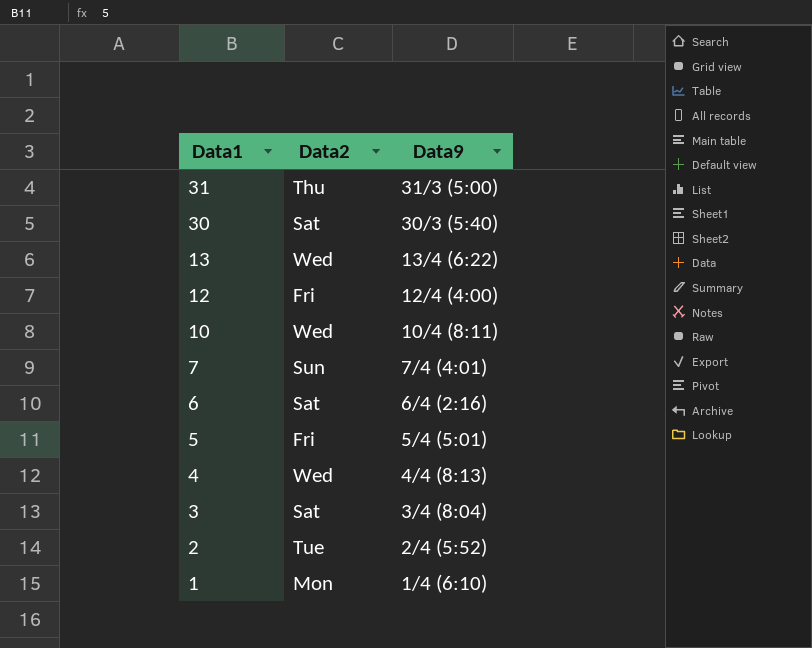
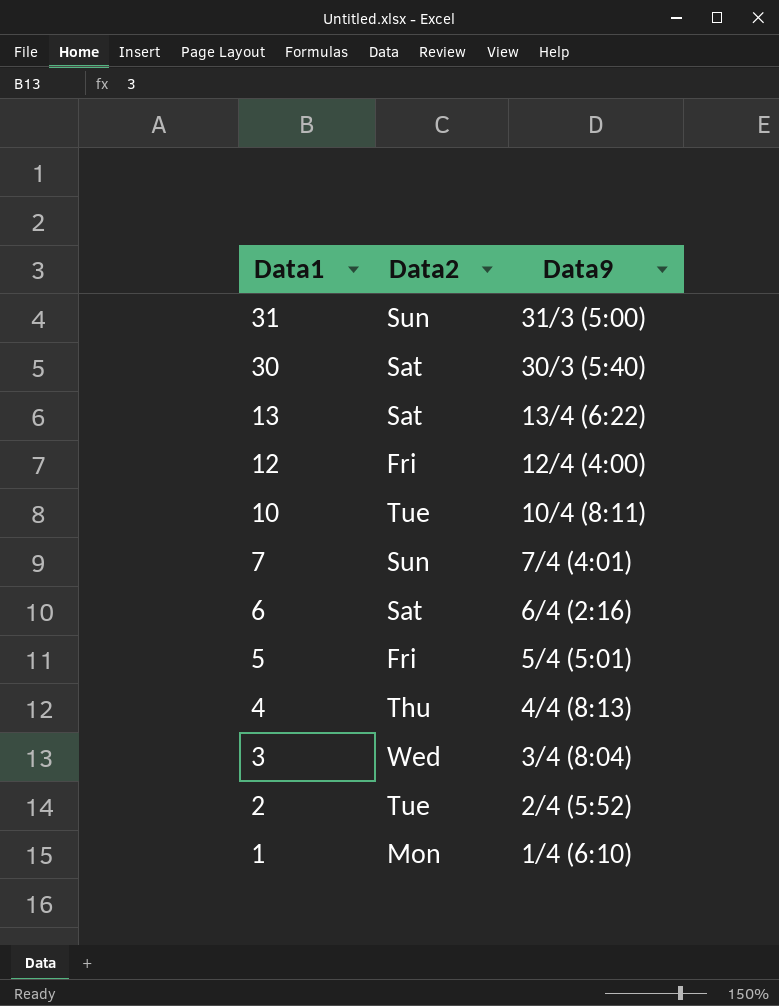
31 | Data2: Thu -> Sun
13 | Data2: Wed -> Sat
10 | Data2: Wed -> Tue
4 | Data2: Wed -> Thu
3 | Data2: Sat -> Wed

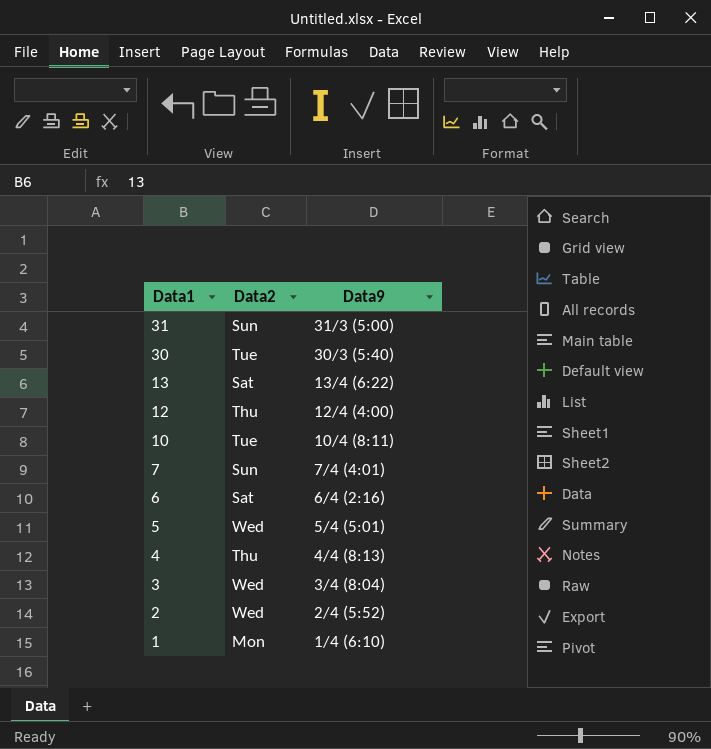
30 | Data2: Sat -> Tue
12 | Data2: Fri -> Thu
5 | Data2: Fri -> Wed
2 | Data2: Tue -> Wed

